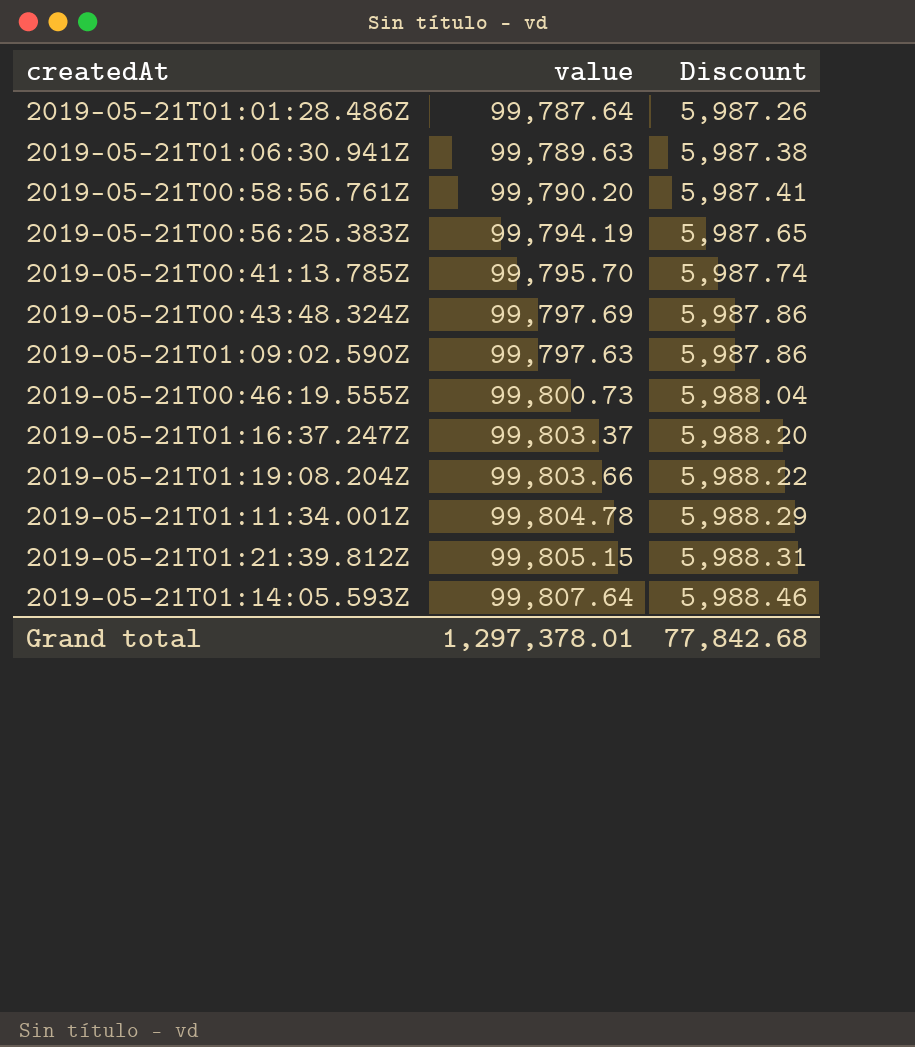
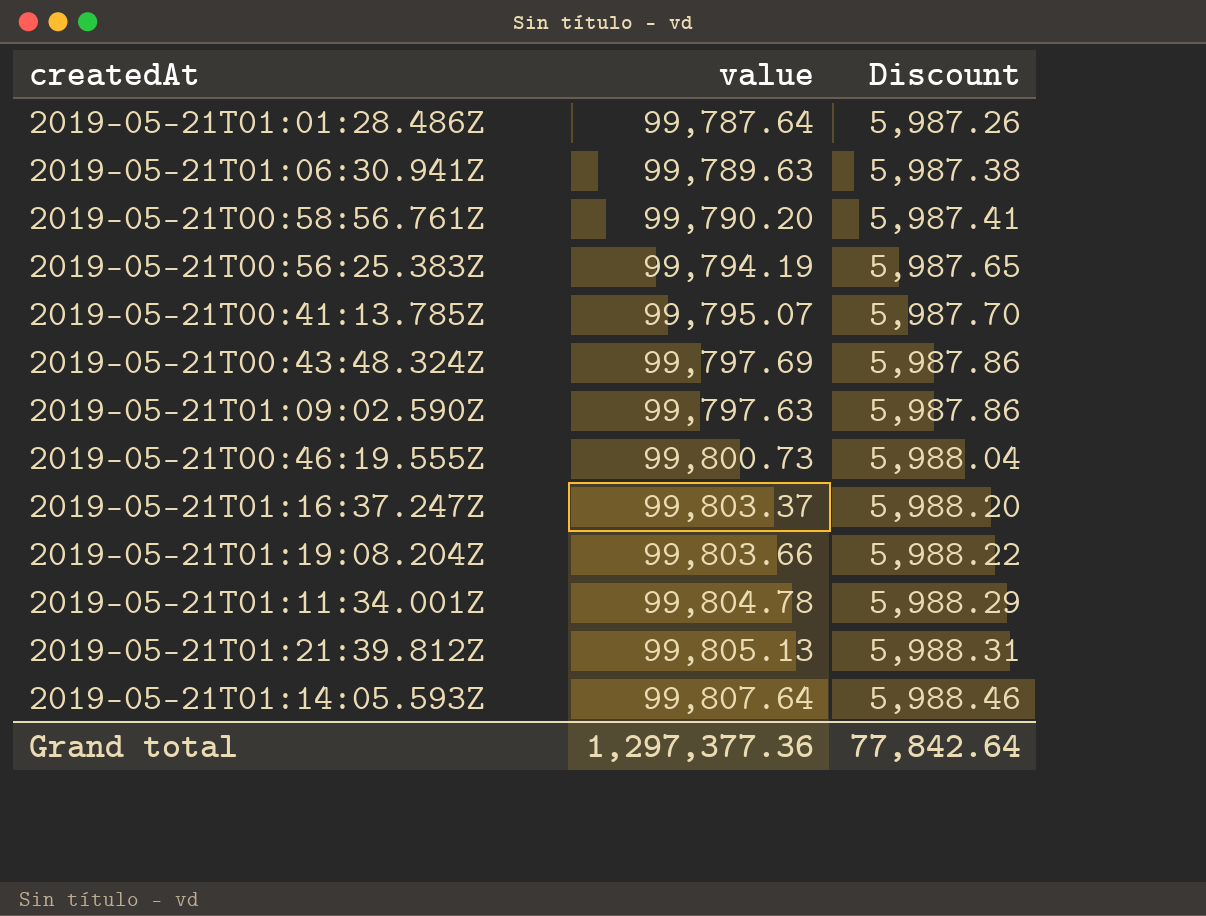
2019-05-21T00:41:13.785Z | value: 99,795.70 -> 99,795.07
2019-05-21T00:41:13.785Z | Discount: 5,987.74 -> 5,987.70
2019-05-21T01:21:39.812Z | value: 99,805.15 -> 99,805.13
Grand total | value: 1,297,378.01 -> 1,297,377.36
Grand total | Discount: 77,842.68 -> 77,842.64

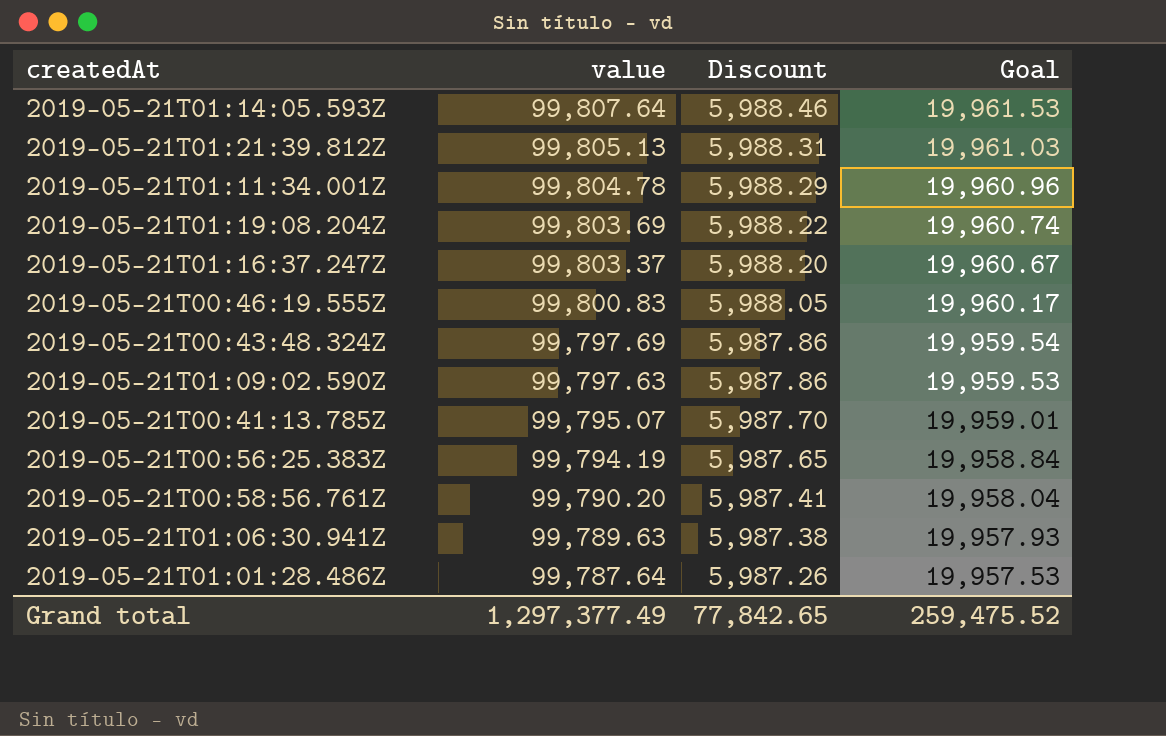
row order: Discount ascending -> value descending
column Goal | formula: none -> [value] * 0.2
2019-05-21T01:19:08.204Z | value: 99,803.66 -> 99,803.69
2019-05-21T00:46:19.555Z | value: 99,800.73 -> 99,800.83
2019-05-21T00:46:19.555Z | Discount: 5,988.04 -> 5,988.05
Grand total | value: 1,297,377.36 -> 1,297,377.49
Grand total | Discount: 77,842.64 -> 77,842.65

